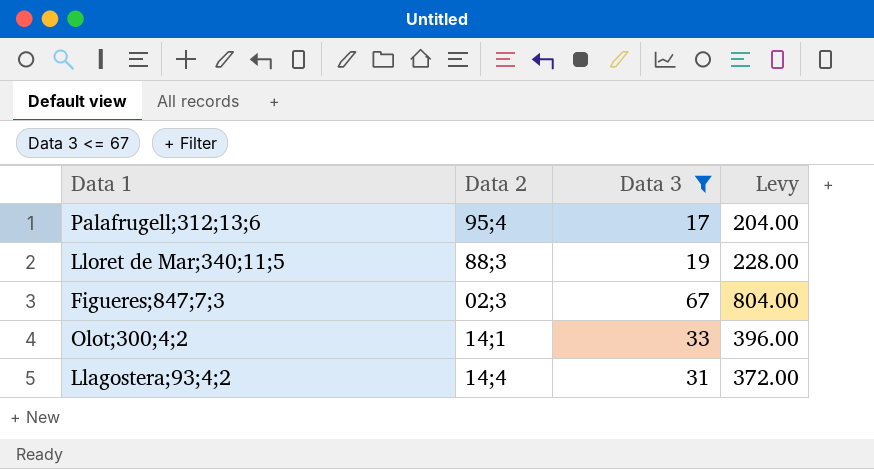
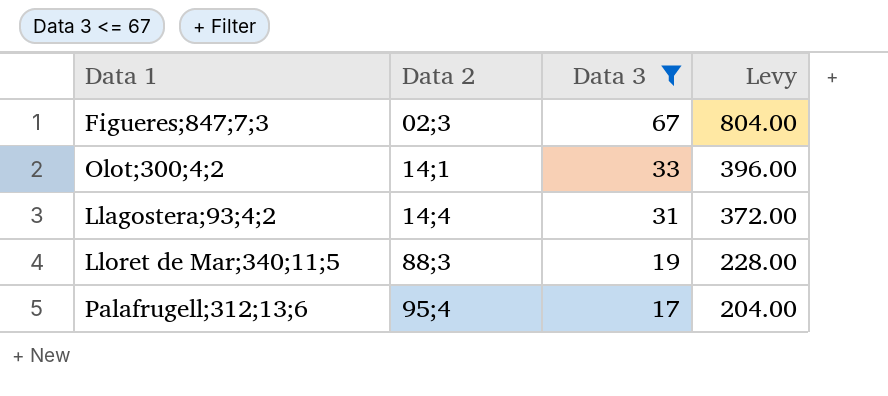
row order: none -> Data 2 ascending

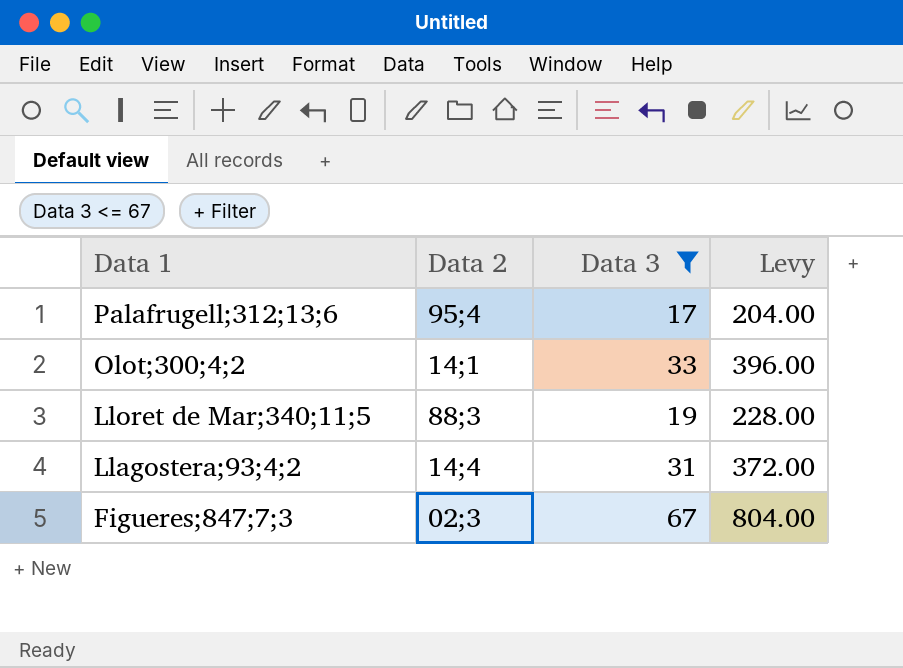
row order: Data 2 ascending -> Data 1 descending

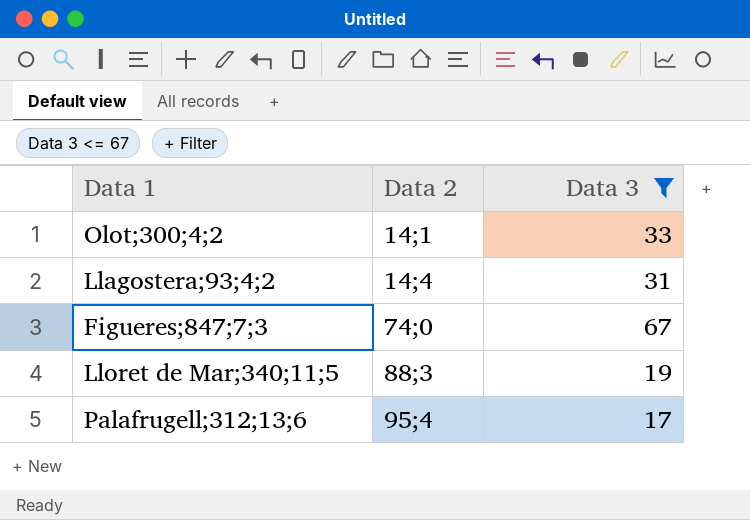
row order: Data 1 descending -> Data 2 ascending
column Levy | formula: [Data 3] * 12 -> none
Figueres;847;7;3 | Data 2: 02;3 -> 74;0

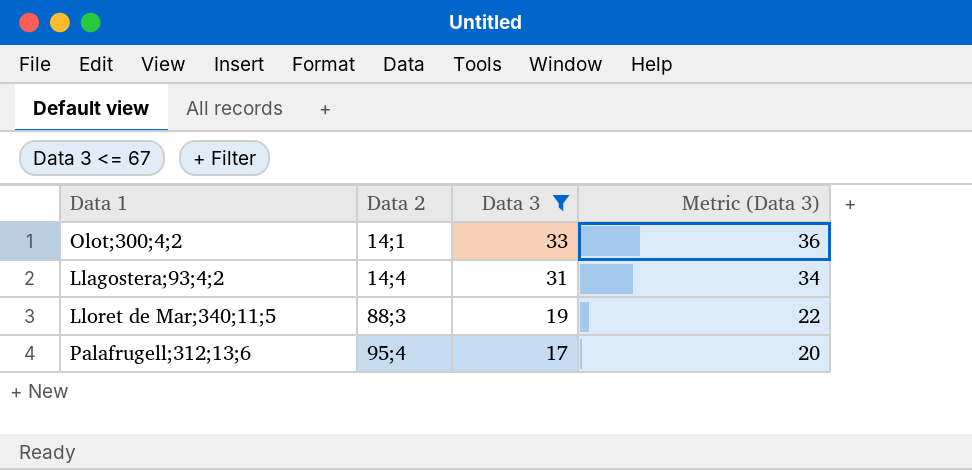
column Metric (Data 3) | formula: none -> [Data 3] + 3
row Figueres;847;7;3: 74;0 | 67 -> none

